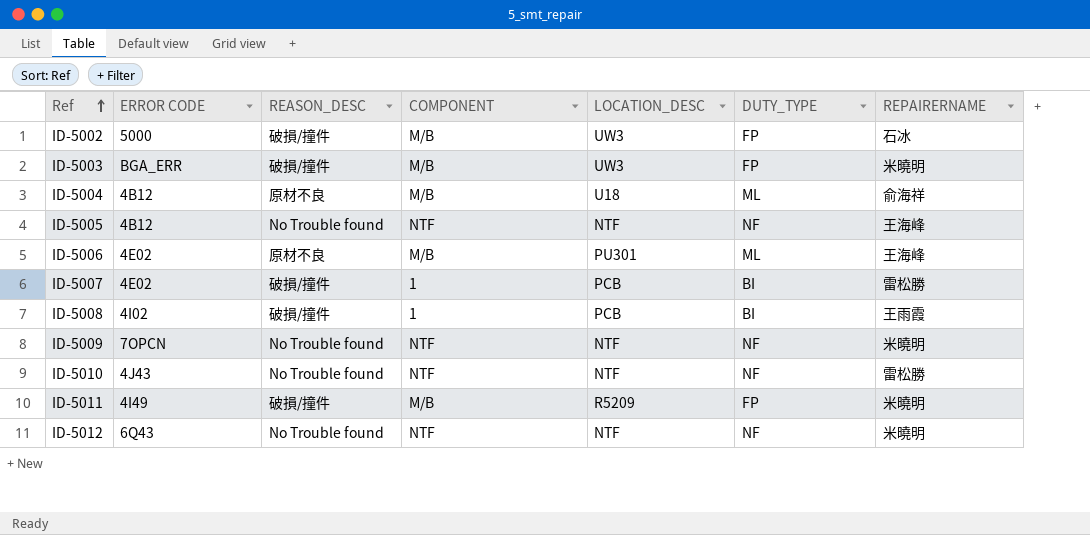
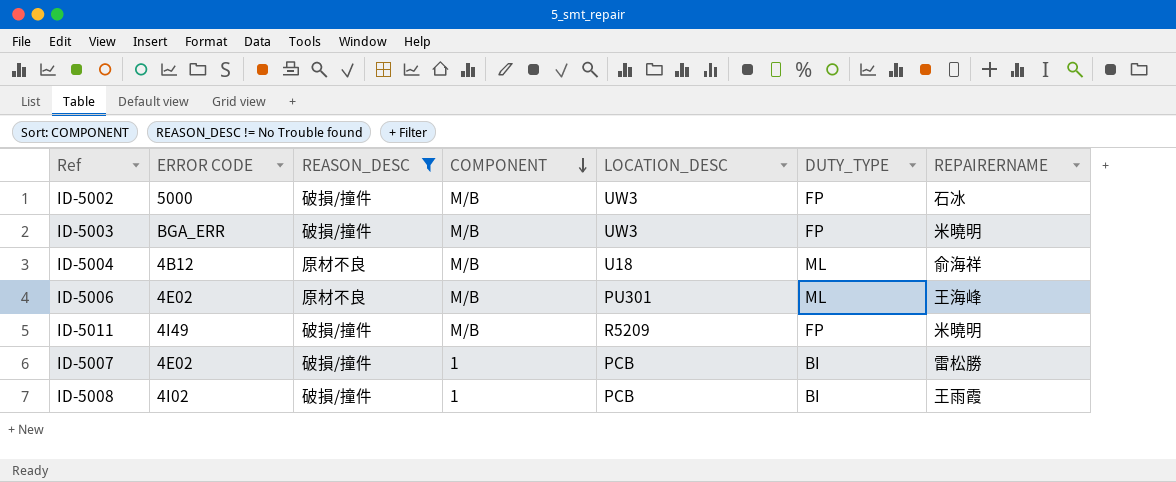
filter: none -> REASON_DESC != No Trouble found
row order: Ref ascending -> COMPONENT descending

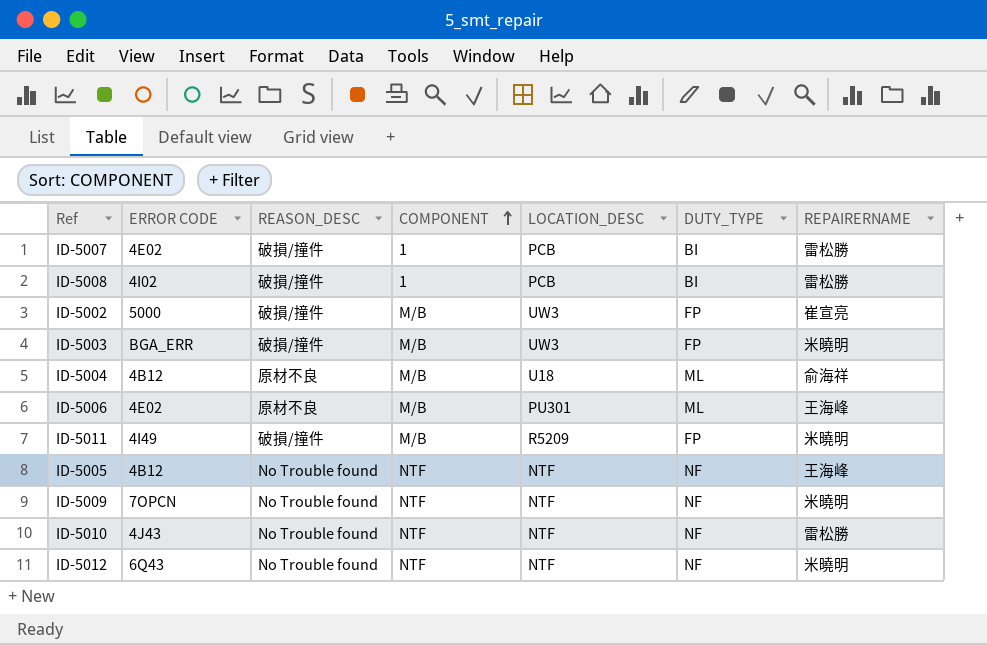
filter: REASON_DESC != No Trouble found -> none
row order: COMPONENT descending -> COMPONENT ascending
ID-5008 | REPAIRERNAME: 王雨霞 -> 雷松勝
ID-5002 | REPAIRERNAME: 石冰 -> 崔宣亮

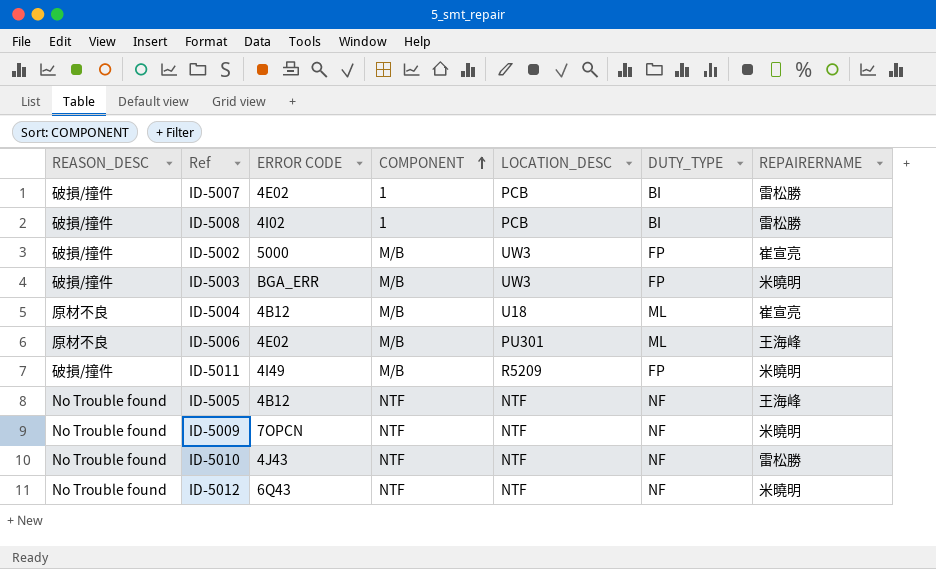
column REASON_DESC | position: 3 -> 1
ID-5004 | REPAIRERNAME: 俞海祥 -> 崔宣亮

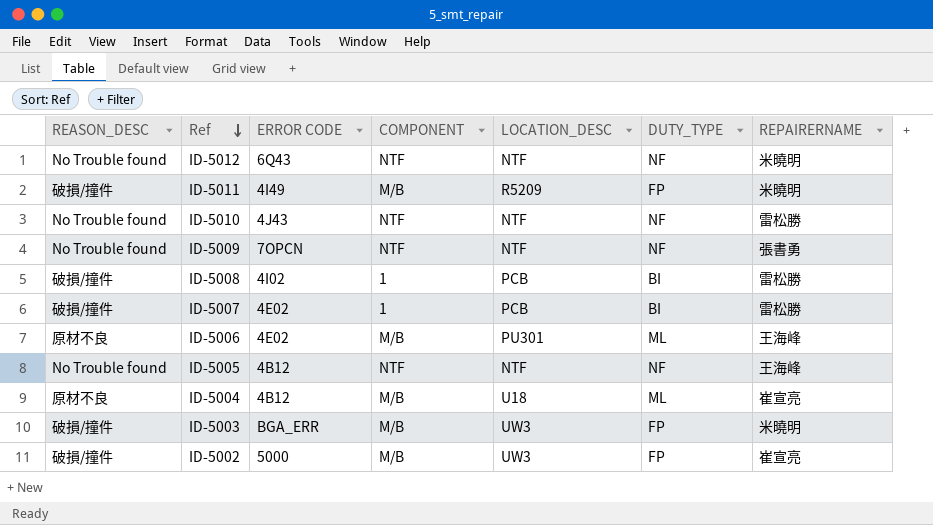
row order: COMPONENT ascending -> Ref descending
ID-5009 | REPAIRERNAME: 米曉明 -> 張書勇

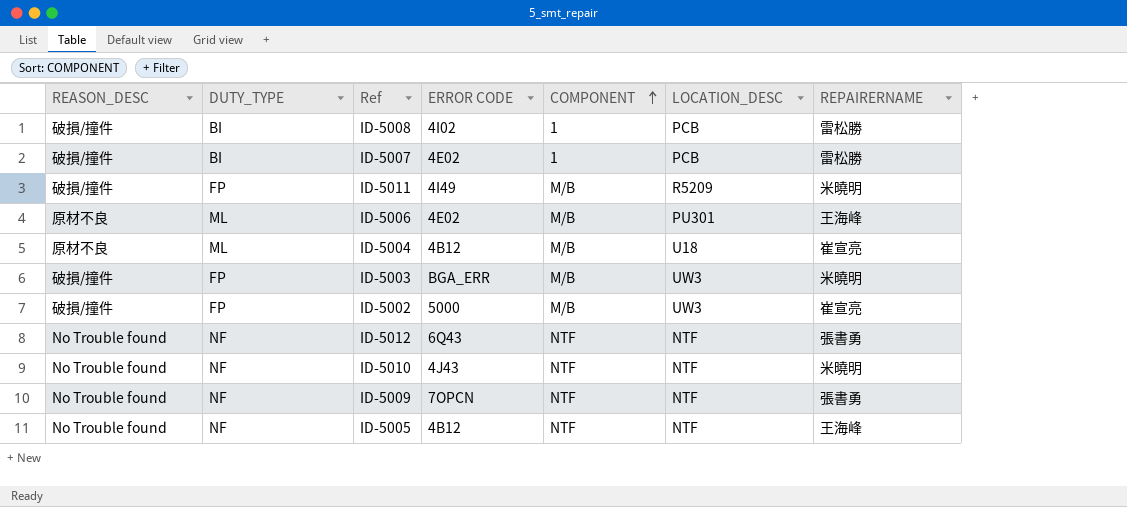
row order: Ref descending -> COMPONENT ascending
column DUTY_TYPE | position: 6 -> 2
ID-5012 | REPAIRERNAME: 米曉明 -> 張書勇
ID-5010 | REPAIRERNAME: 雷松勝 -> 米曉明

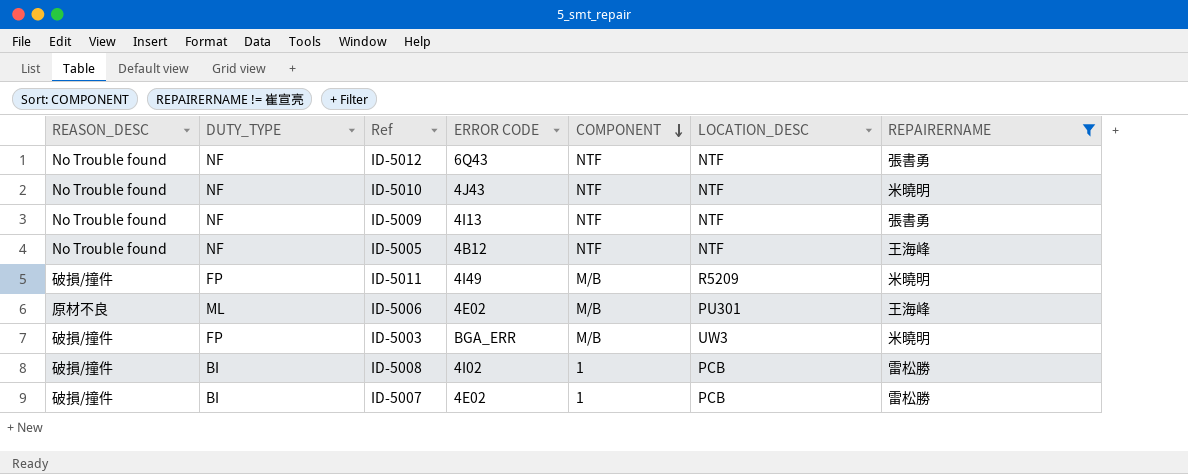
filter: none -> REPAIRERNAME != 崔宣亮
row order: COMPONENT ascending -> COMPONENT descending
ID-5009 | ERROR CODE: 7OPCN -> 4I13

